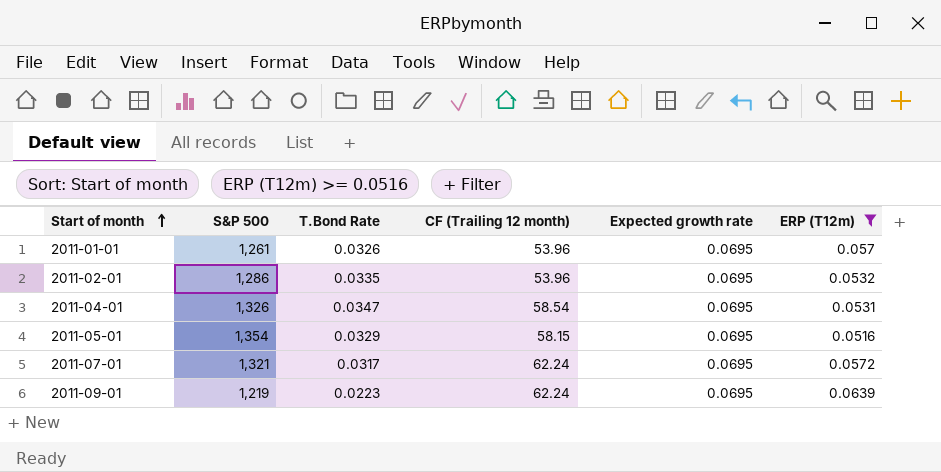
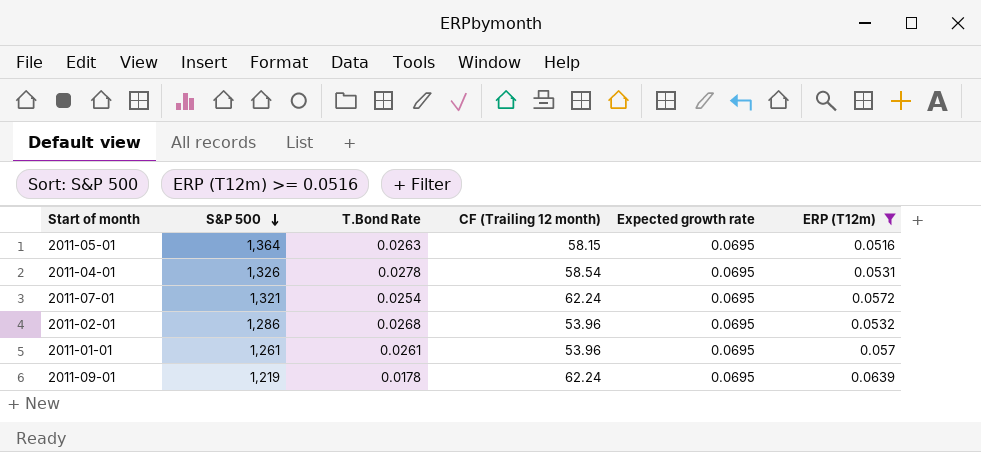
row order: Start of month ascending -> S&P 500 descending
2011-05-01 | S&P 500: 1,354 -> 1,364
2011-05-01 | T.Bond Rate: 0.0329 -> 0.0263
2011-04-01 | T.Bond Rate: 0.0347 -> 0.0278
2011-07-01 | T.Bond Rate: 0.0317 -> 0.0254
2011-02-01 | T.Bond Rate: 0.0335 -> 0.0268
2011-01-01 | T.Bond Rate: 0.0326 -> 0.0261
2011-09-01 | T.Bond Rate: 0.0223 -> 0.0178

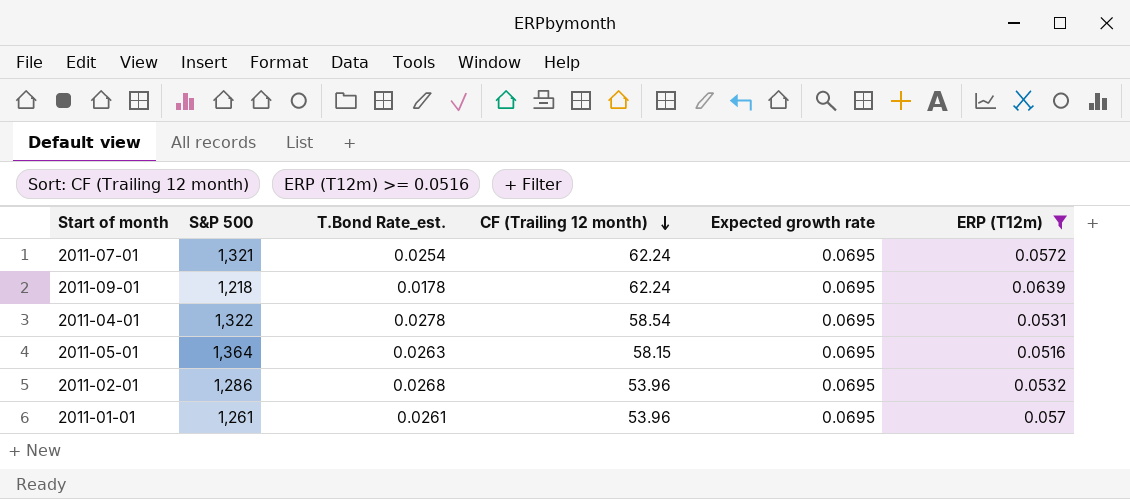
row order: S&P 500 descending -> CF (Trailing 12 month) descending
column name: T.Bond Rate -> T.Bond Rate_est.
2011-09-01 | S&P 500: 1,219 -> 1,218
2011-04-01 | S&P 500: 1,326 -> 1,322

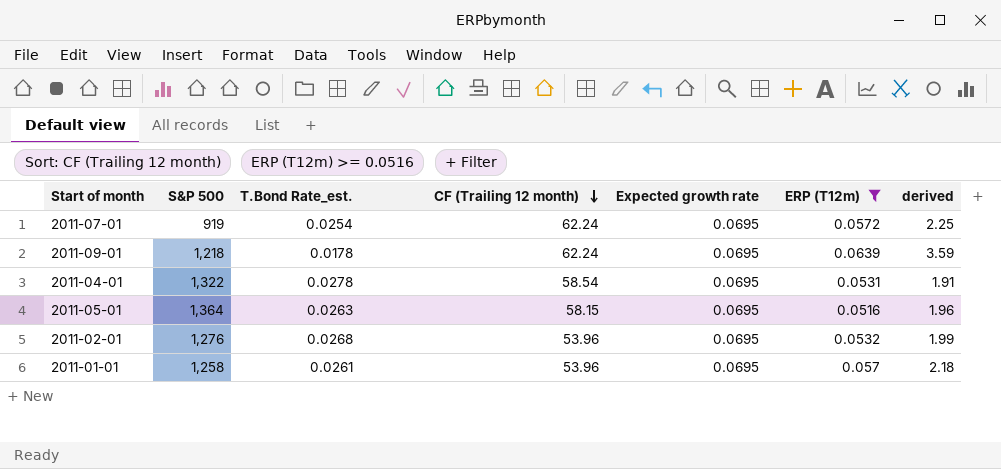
column derived | formula: none -> [ERP (T12m)] / [T.Bond Rate_est.]
2011-07-01 | S&P 500: 1,321 -> 919
2011-02-01 | S&P 500: 1,286 -> 1,276
2011-01-01 | S&P 500: 1,261 -> 1,258

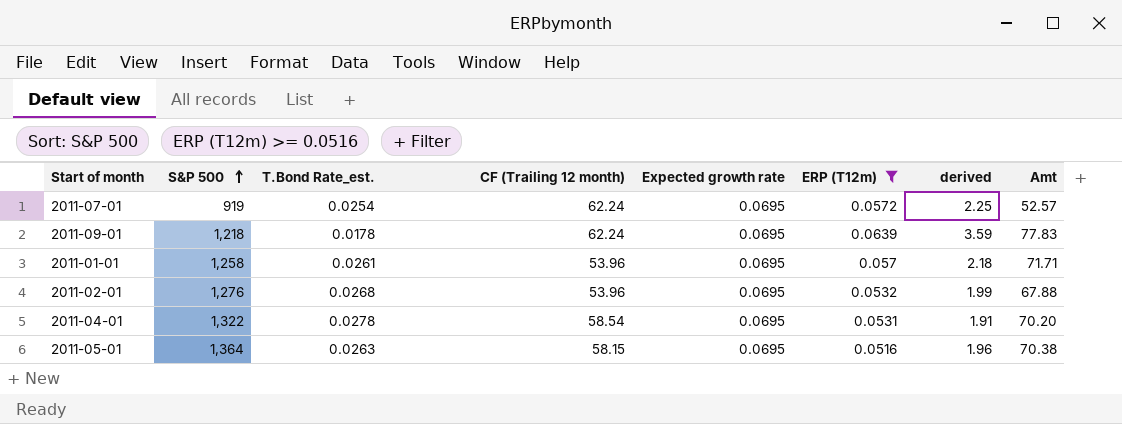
row order: CF (Trailing 12 month) descending -> S&P 500 ascending
column Amt | formula: none -> [S&P 500] * [ERP (T12m)]

